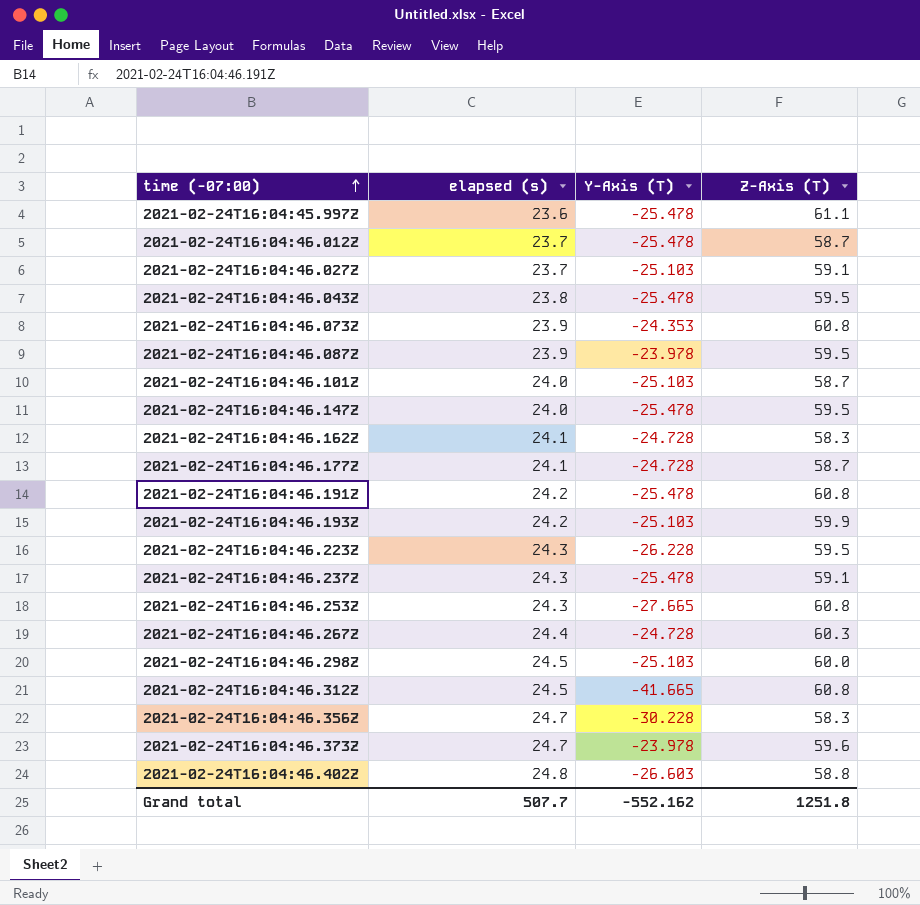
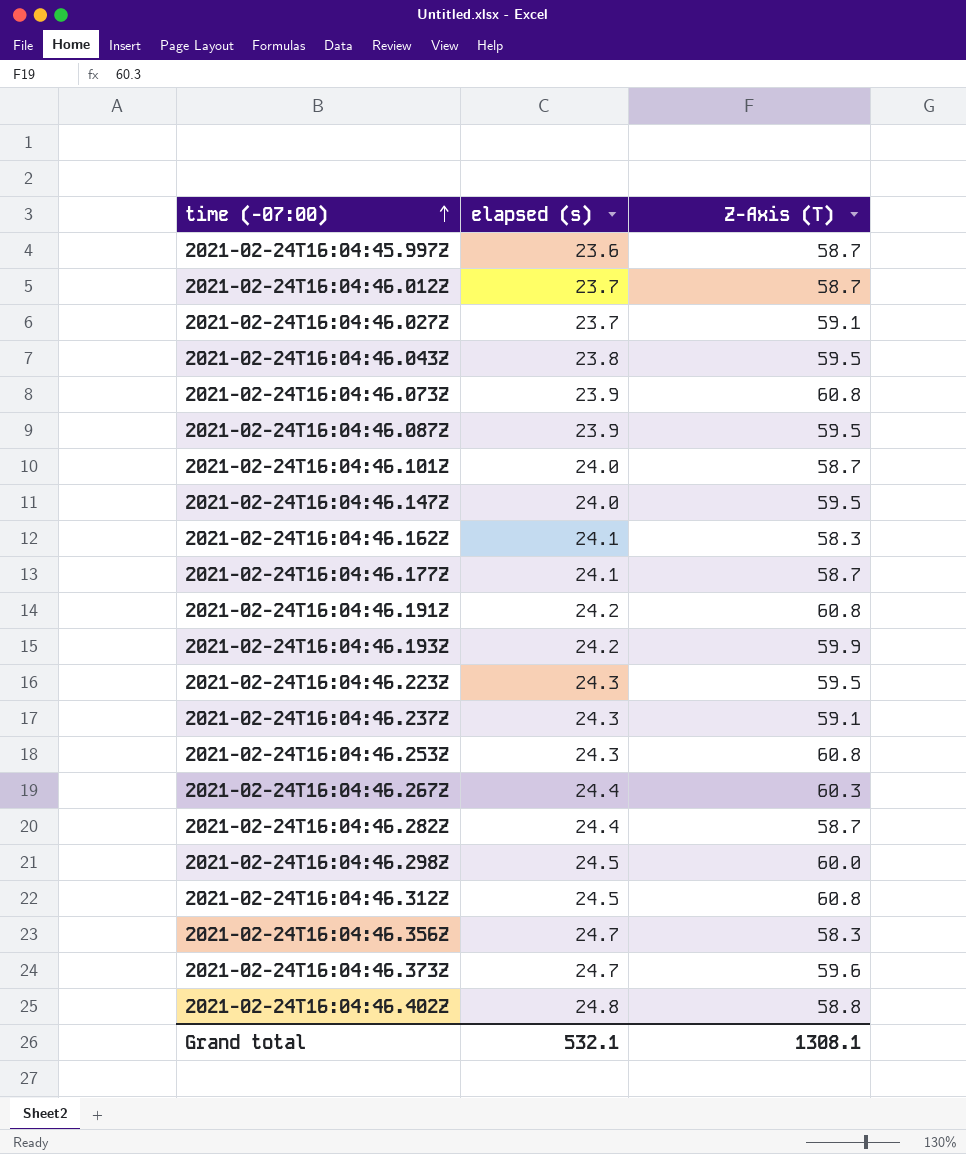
column Y-Axis (T) | position: 3 -> none
2021-02-24T16:04:45.997Z | Z-Axis (T): 61.1 -> 58.7
row 2021-02-24T16:04:46.282Z: none -> 24.4 | 58.7
Grand total | elapsed (s): 507.7 -> 532.1
Grand total | Z-Axis (T): 1251.8 -> 1308.1

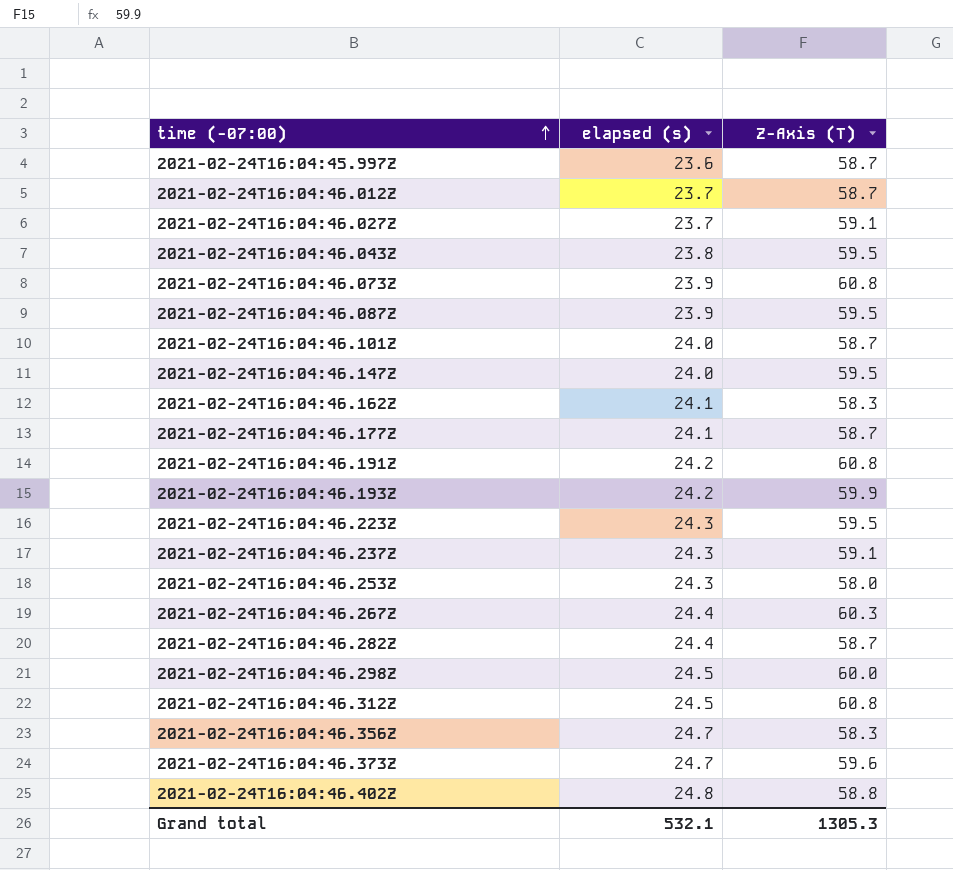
2021-02-24T16:04:46.253Z | Z-Axis (T): 60.8 -> 58.0
Grand total | Z-Axis (T): 1308.1 -> 1305.3

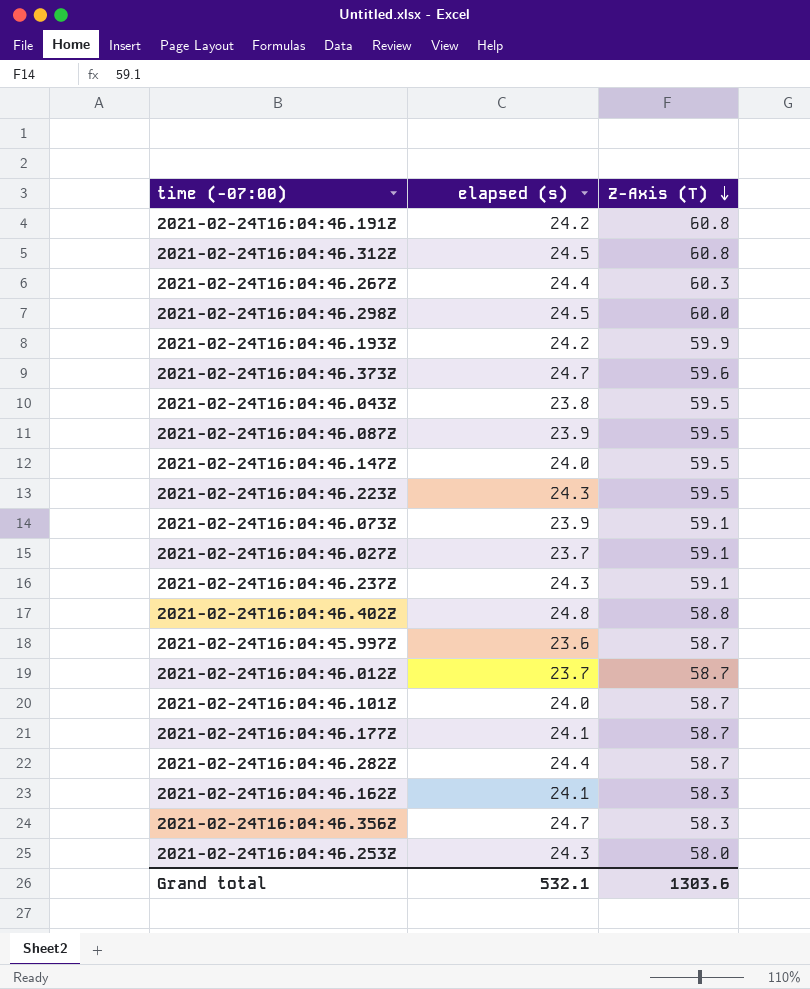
row order: time (-07:00) ascending -> Z-Axis (T) descending
2021-02-24T16:04:46.073Z | Z-Axis (T): 60.8 -> 59.1
Grand total | Z-Axis (T): 1305.3 -> 1303.6

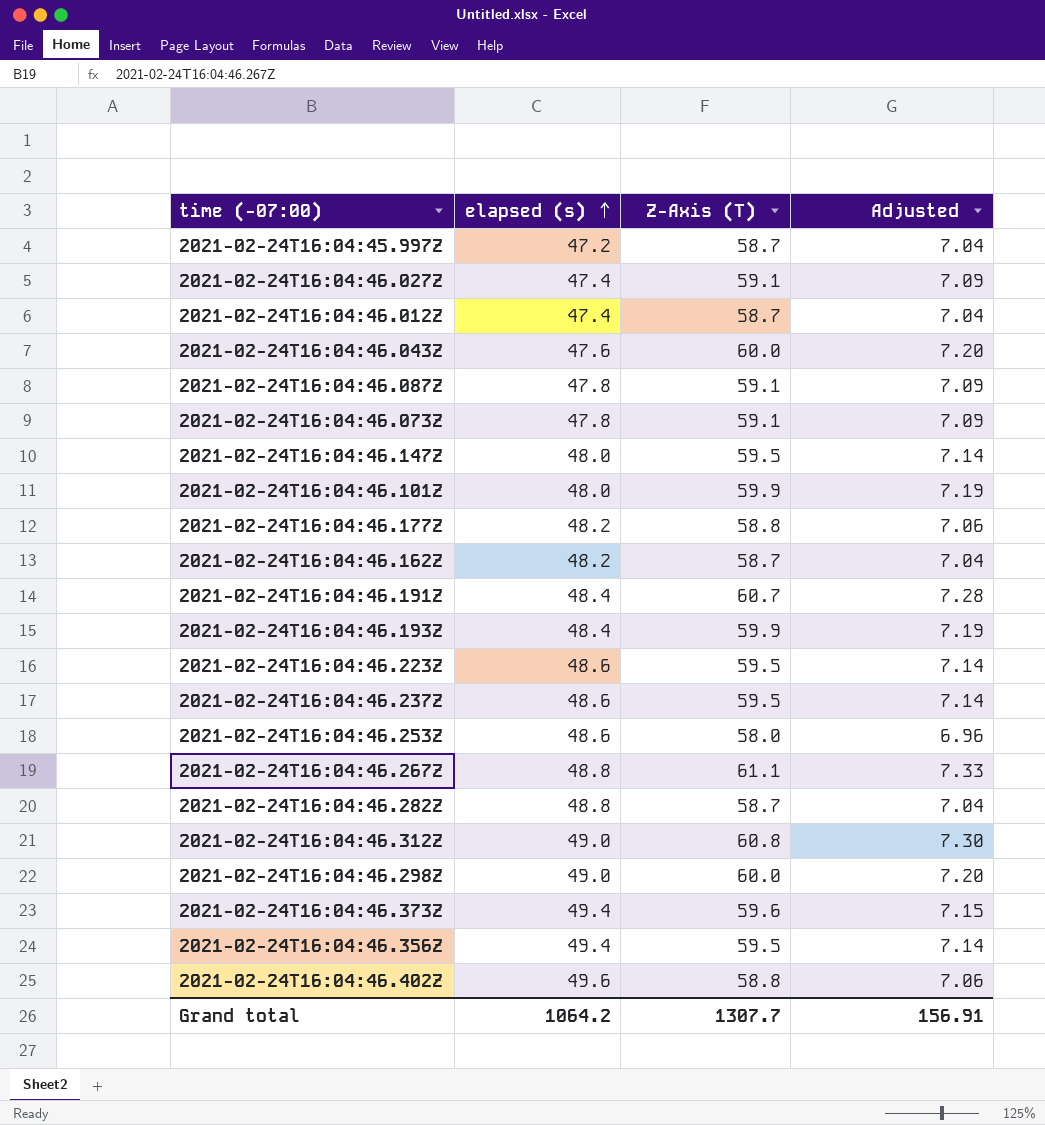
row order: Z-Axis (T) descending -> elapsed (s) ascending
column Adjusted | formula: none -> [Z-Axis (T)] * 0.12
2021-02-24T16:04:45.997Z | elapsed (s): 23.6 -> 47.2
2021-02-24T16:04:46.027Z | elapsed (s): 23.7 -> 47.4
2021-02-24T16:04:46.012Z | elapsed (s): 23.7 -> 47.4
2021-02-24T16:04:46.043Z | elapsed (s): 23.8 -> 47.6
2021-02-24T16:04:46.043Z | Z-Axis (T): 59.5 -> 60.0
2021-02-24T16:04:46.087Z | elapsed (s): 23.9 -> 47.8
2021-02-24T16:04:46.087Z | Z-Axis (T): 59.5 -> 59.1
2021-02-24T16:04:46.073Z | elapsed (s): 23.9 -> 47.8
2021-02-24T16:04:46.147Z | elapsed (s): 24.0 -> 48.0
2021-02-24T16:04:46.101Z | elapsed (s): 24.0 -> 48.0
2021-02-24T16:04:46.101Z | Z-Axis (T): 58.7 -> 59.9
2021-02-24T16:04:46.177Z | elapsed (s): 24.1 -> 48.2
2021-02-24T16:04:46.177Z | Z-Axis (T): 58.7 -> 58.8
2021-02-24T16:04:46.162Z | elapsed (s): 24.1 -> 48.2
2021-02-24T16:04:46.162Z | Z-Axis (T): 58.3 -> 58.7
2021-02-24T16:04:46.191Z | elapsed (s): 24.2 -> 48.4
2021-02-24T16:04:46.191Z | Z-Axis (T): 60.8 -> 60.7
2021-02-24T16:04:46.193Z | elapsed (s): 24.2 -> 48.4
2021-02-24T16:04:46.223Z | elapsed (s): 24.3 -> 48.6
2021-02-24T16:04:46.237Z | elapsed (s): 24.3 -> 48.6
2021-02-24T16:04:46.237Z | Z-Axis (T): 59.1 -> 59.5
2021-02-24T16:04:46.253Z | elapsed (s): 24.3 -> 48.6
2021-02-24T16:04:46.267Z | elapsed (s): 24.4 -> 48.8
2021-02-24T16:04:46.267Z | Z-Axis (T): 60.3 -> 61.1
2021-02-24T16:04:46.282Z | elapsed (s): 24.4 -> 48.8
2021-02-24T16:04:46.312Z | elapsed (s): 24.5 -> 49.0
2021-02-24T16:04:46.298Z | elapsed (s): 24.5 -> 49.0
2021-02-24T16:04:46.373Z | elapsed (s): 24.7 -> 49.4
2021-02-24T16:04:46.356Z | elapsed (s): 24.7 -> 49.4
2021-02-24T16:04:46.356Z | Z-Axis (T): 58.3 -> 59.5
2021-02-24T16:04:46.402Z | elapsed (s): 24.8 -> 49.6
Grand total | elapsed (s): 532.1 -> 1064.2
Grand total | Z-Axis (T): 1303.6 -> 1307.7

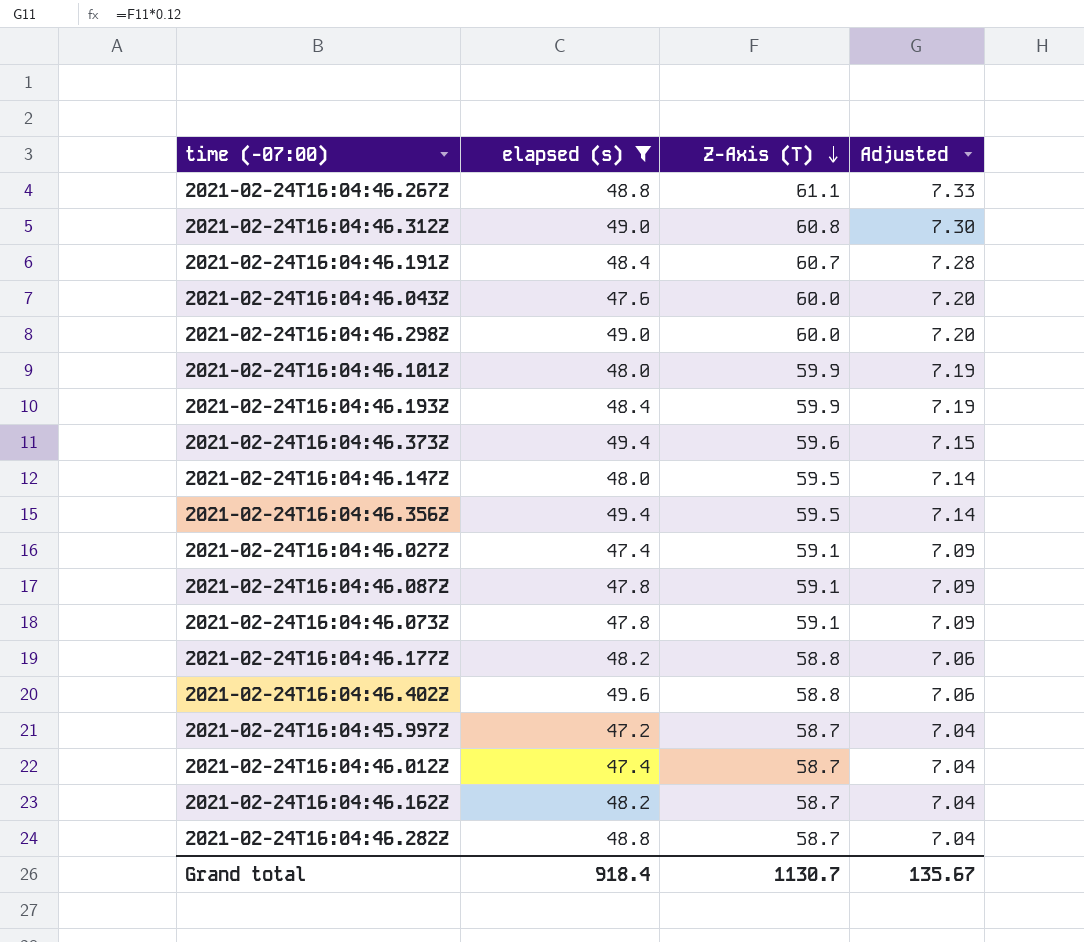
filter: none -> elapsed (s) != 48.6
row order: elapsed (s) ascending -> Z-Axis (T) descending
Grand total | elapsed (s): 1064.2 -> 918.4
Grand total | Z-Axis (T): 1307.7 -> 1130.7
Grand total | Adjusted: 156.91 -> 135.67

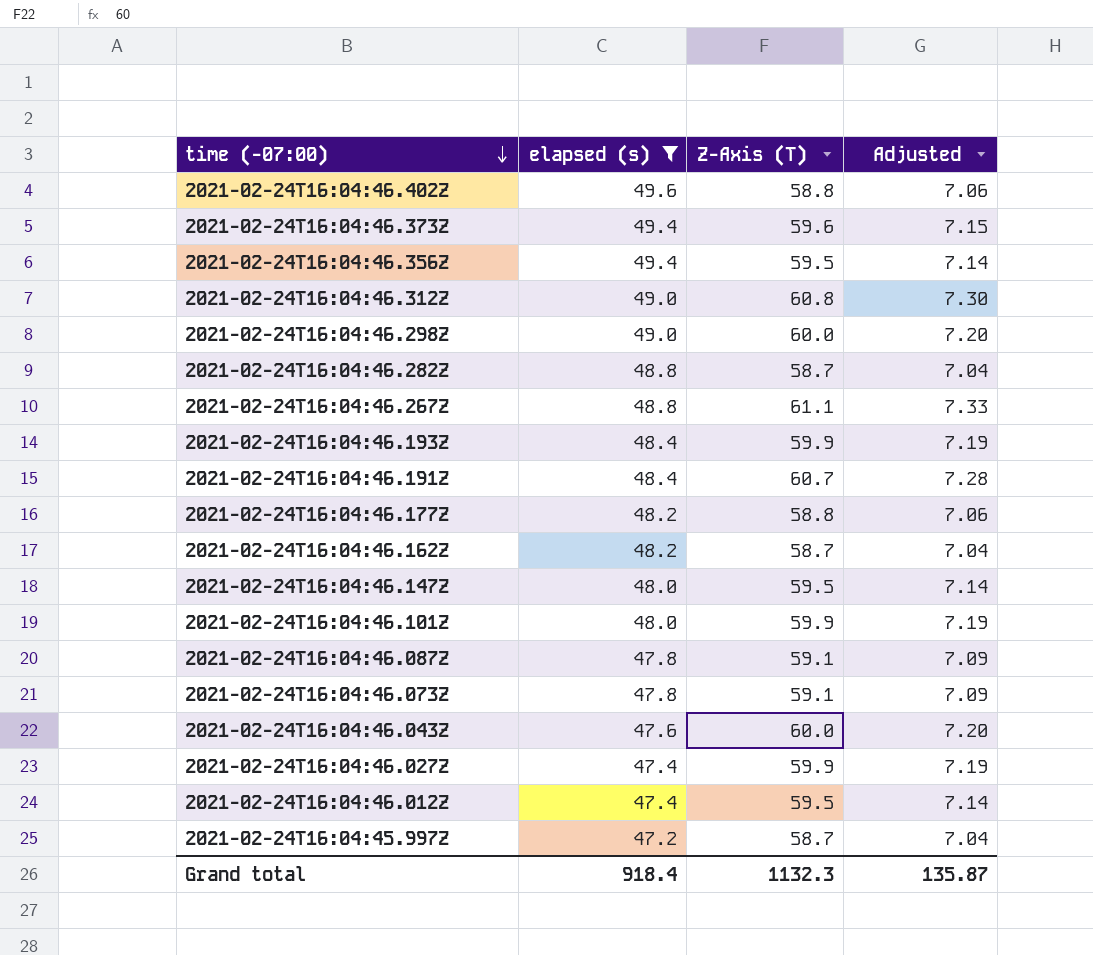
row order: Z-Axis (T) descending -> time (-07:00) descending
2021-02-24T16:04:46.027Z | Z-Axis (T): 59.1 -> 59.9
2021-02-24T16:04:46.027Z | Adjusted: 7.09 -> 7.19
2021-02-24T16:04:46.012Z | Z-Axis (T): 58.7 -> 59.5
2021-02-24T16:04:46.012Z | Adjusted: 7.04 -> 7.14
Grand total | Z-Axis (T): 1130.7 -> 1132.3
Grand total | Adjusted: 135.67 -> 135.87

